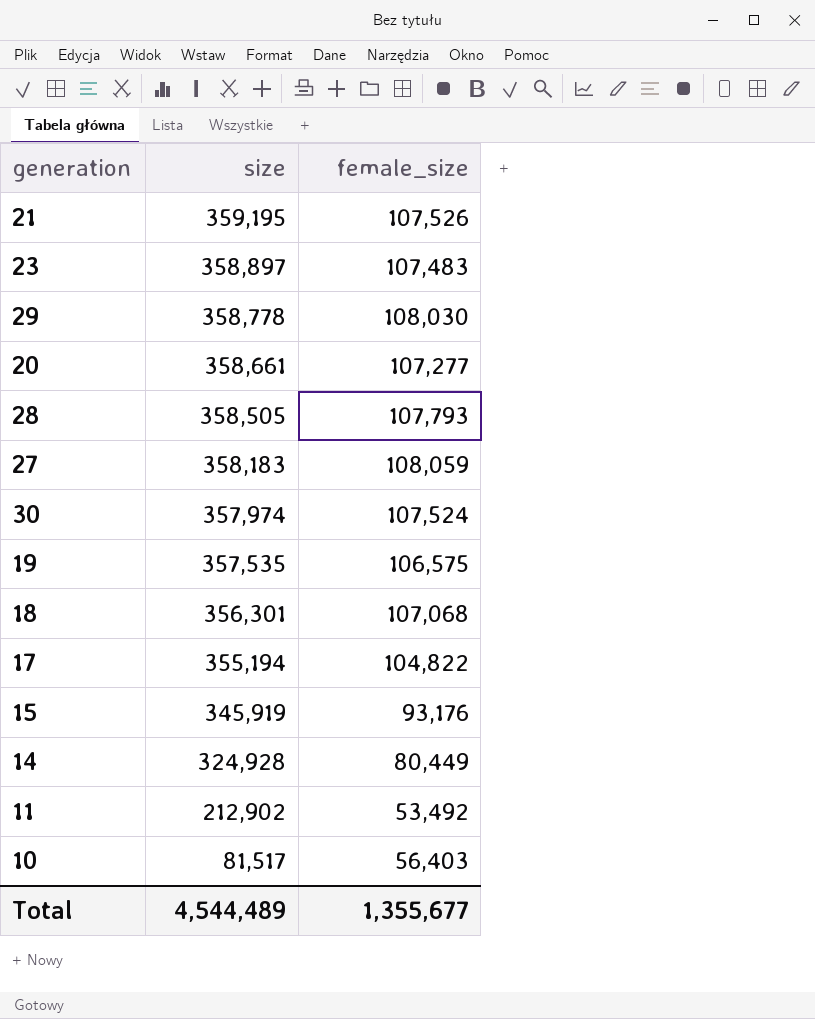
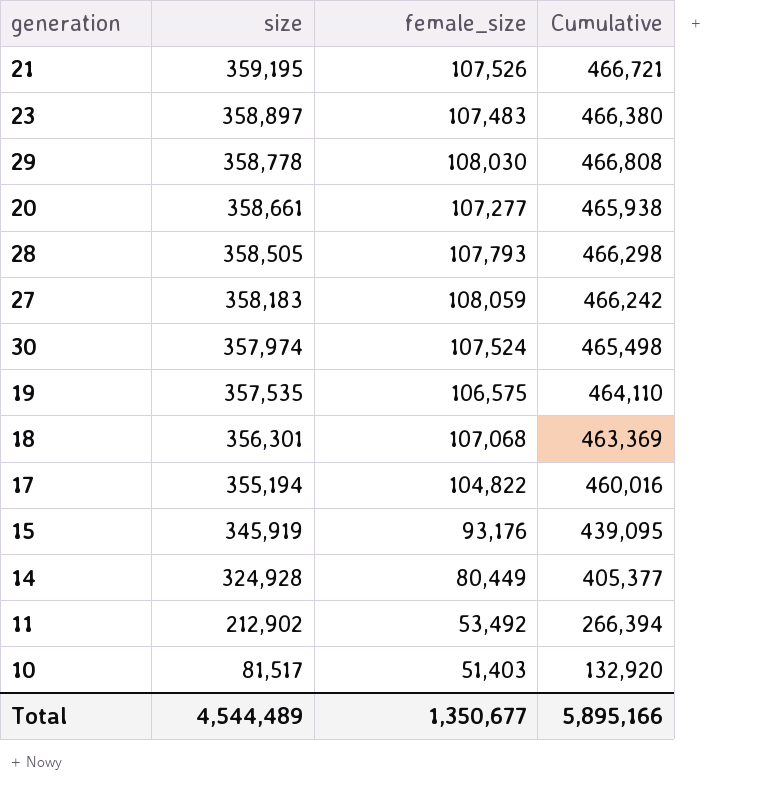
column Cumulative | formula: none -> [size] + [female_size]
10 | female_size: 56,403 -> 51,403
Total | female_size: 1,355,677 -> 1,350,677

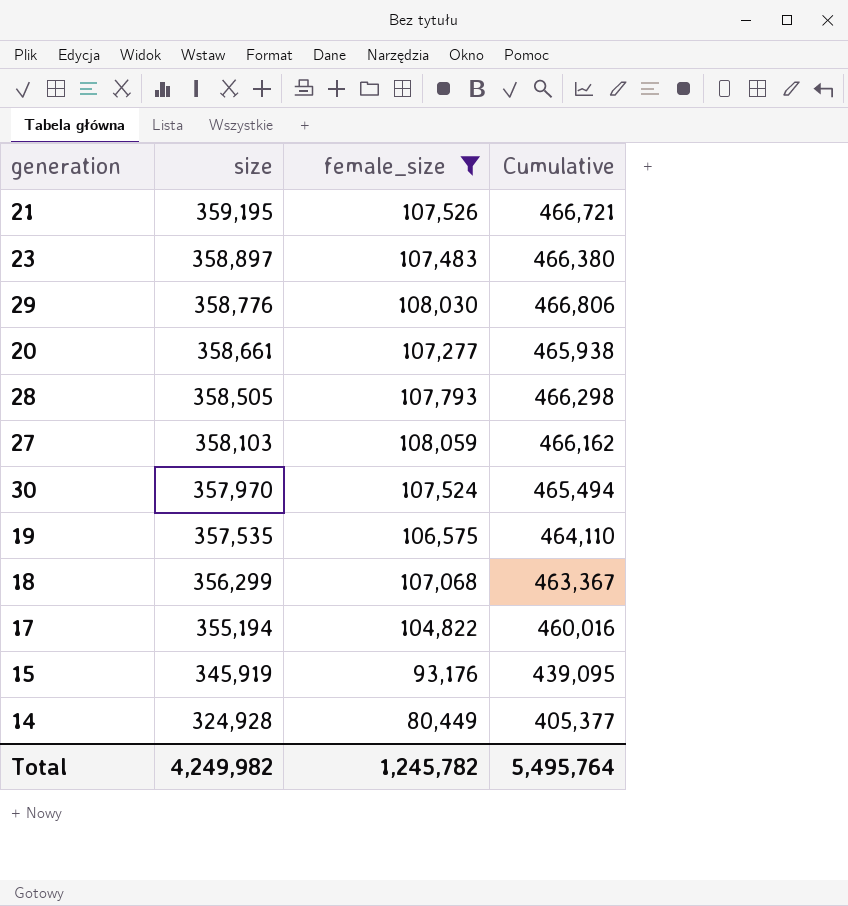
filter: none -> female_size >= 80,449
29 | size: 358,778 -> 358,776
29 | Cumulative: 466,808 -> 466,806
27 | size: 358,183 -> 358,103
27 | Cumulative: 466,242 -> 466,162
30 | size: 357,974 -> 357,970
30 | Cumulative: 465,498 -> 465,494
18 | size: 356,301 -> 356,299
18 | Cumulative: 463,369 -> 463,367
Total | size: 4,544,489 -> 4,249,982
Total | female_size: 1,350,677 -> 1,245,782
Total | Cumulative: 5,895,166 -> 5,495,764

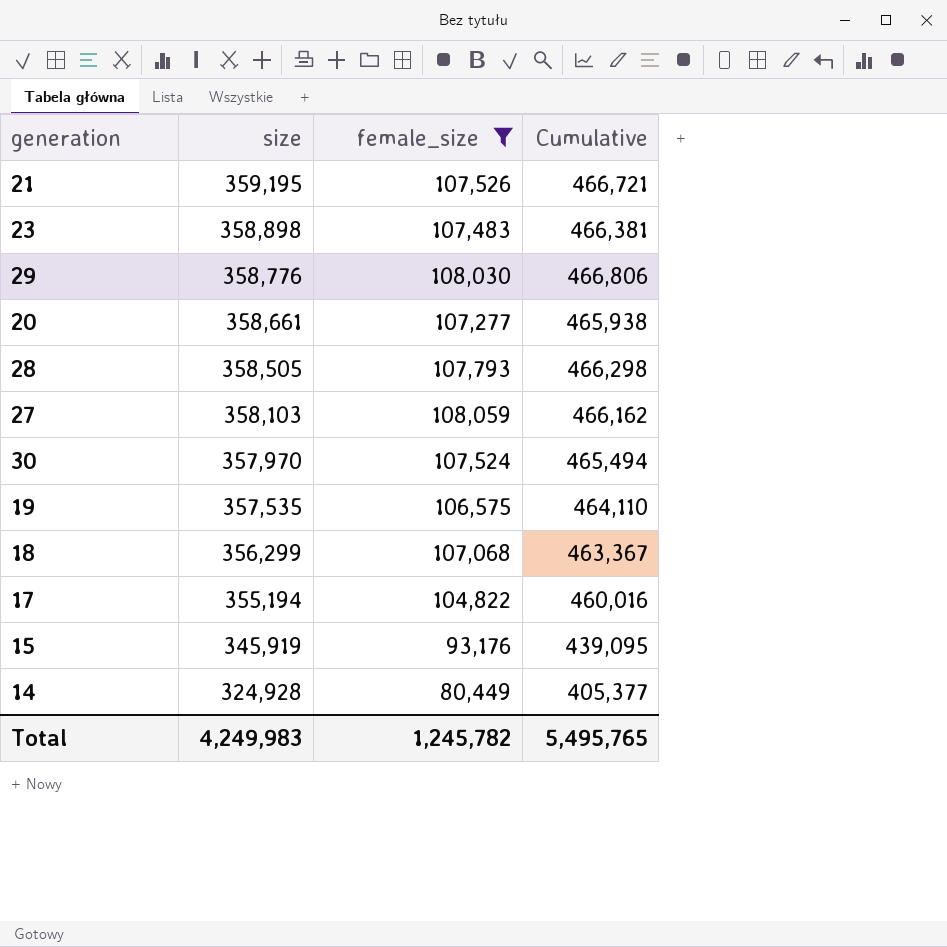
23 | size: 358,897 -> 358,898
23 | Cumulative: 466,380 -> 466,381
Total | size: 4,249,982 -> 4,249,983
Total | Cumulative: 5,495,764 -> 5,495,765

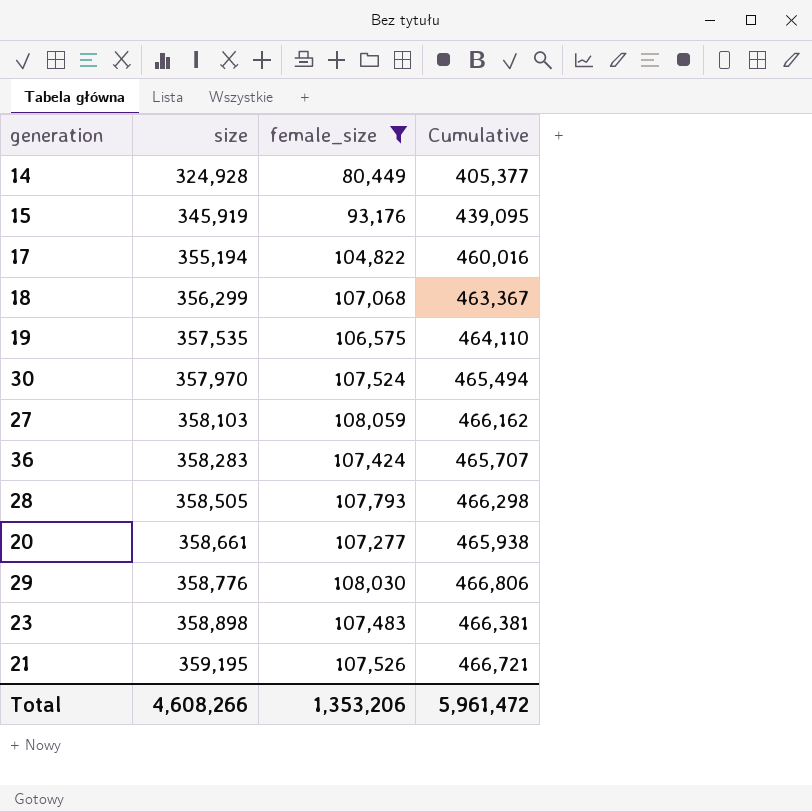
row order: size descending -> size ascending
row 36: none -> 358,283 | 107,424 | 465,707
Total | size: 4,249,983 -> 4,608,266
Total | female_size: 1,245,782 -> 1,353,206
Total | Cumulative: 5,495,765 -> 5,961,472

